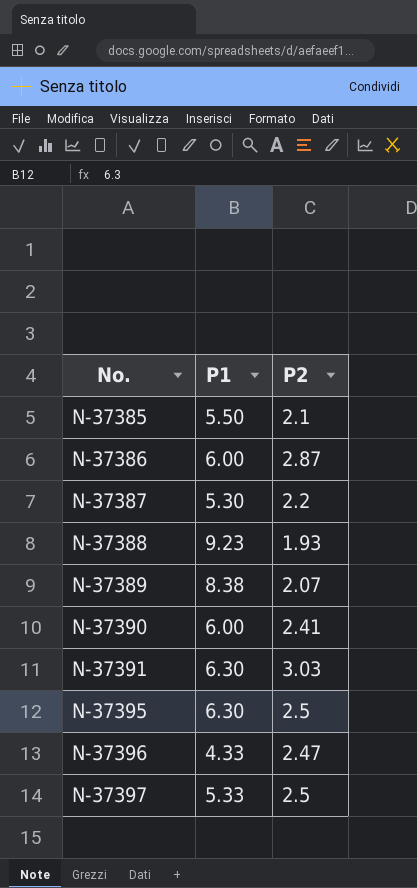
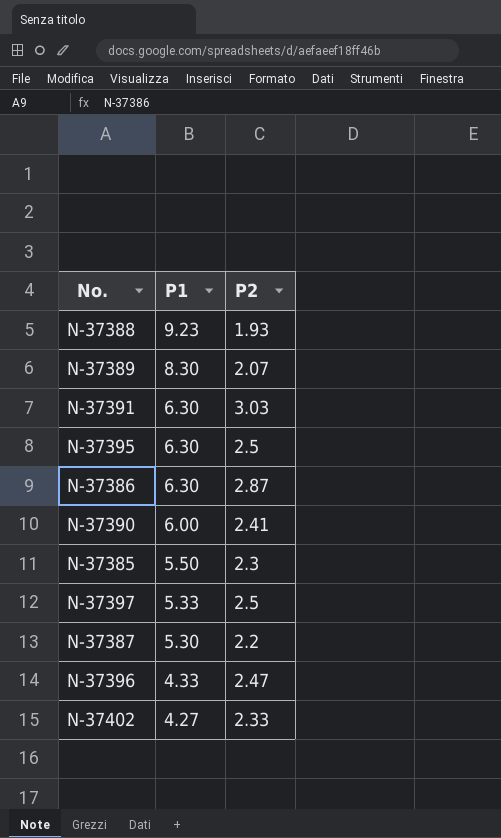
row order: No. ascending -> P1 descending
N-37389 | P1: 8.38 -> 8.30
N-37386 | P1: 6.00 -> 6.30
N-37385 | P2: 2.1 -> 2.3
row N-37402: none -> 4.27 | 2.33

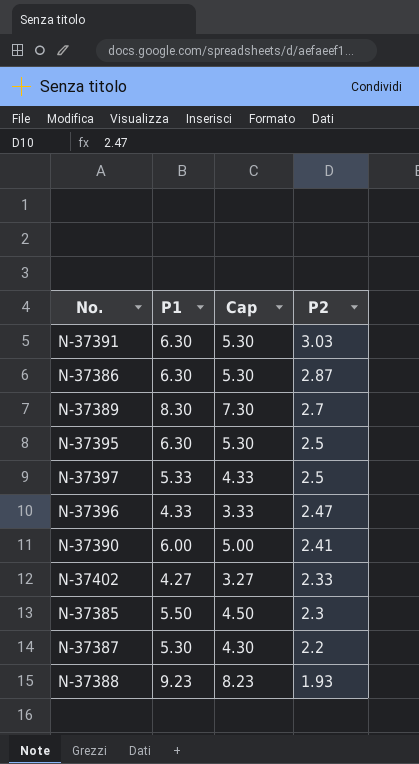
row order: P1 descending -> P2 descending
column Cap | formula: none -> [P1] - 1
N-37389 | P2: 2.07 -> 2.7

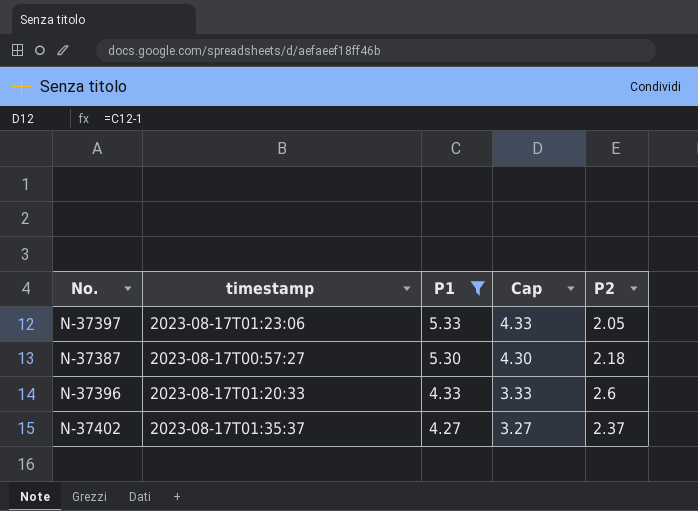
filter: none -> P1 <= 5.33
row order: P2 descending -> P1 descending
column timestamp | position: none -> 2
N-37397 | P2: 2.5 -> 2.05
N-37387 | P2: 2.2 -> 2.18
N-37396 | P2: 2.47 -> 2.6
N-37402 | P2: 2.33 -> 2.37

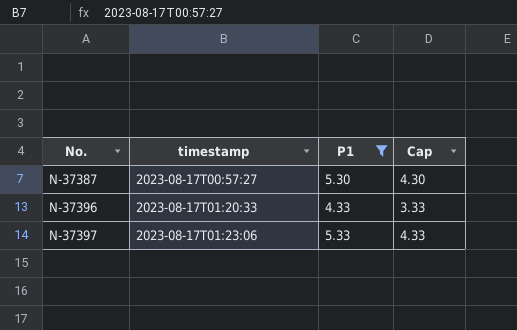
row order: P1 descending -> No. ascending
column P2 | position: 5 -> none
row N-37402: 2023-08-17T01:35:37 | 4.27 | 3.27 | 2.37 -> none

